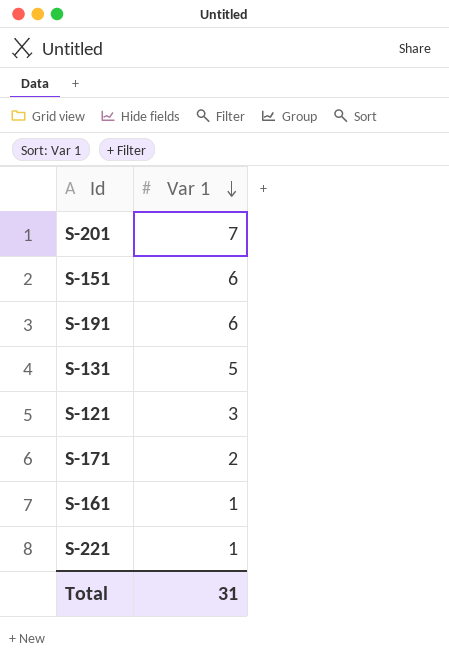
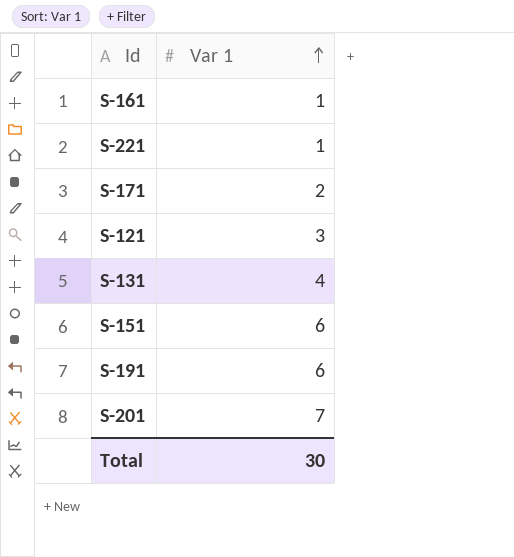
row order: Var 1 descending -> Var 1 ascending
S-131 | Var 1: 5 -> 4
Total | Var 1: 31 -> 30

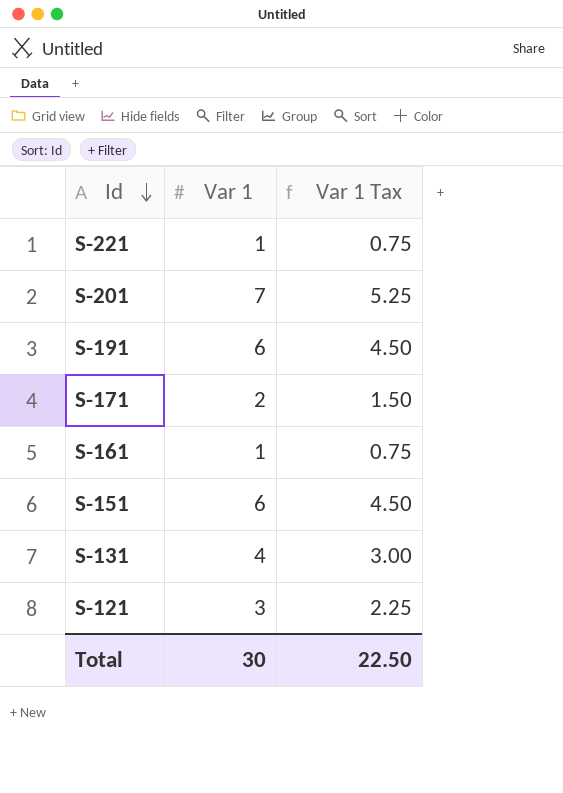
row order: Var 1 ascending -> Id descending
column Var 1 Tax | formula: none -> [Var 1] * 0.75

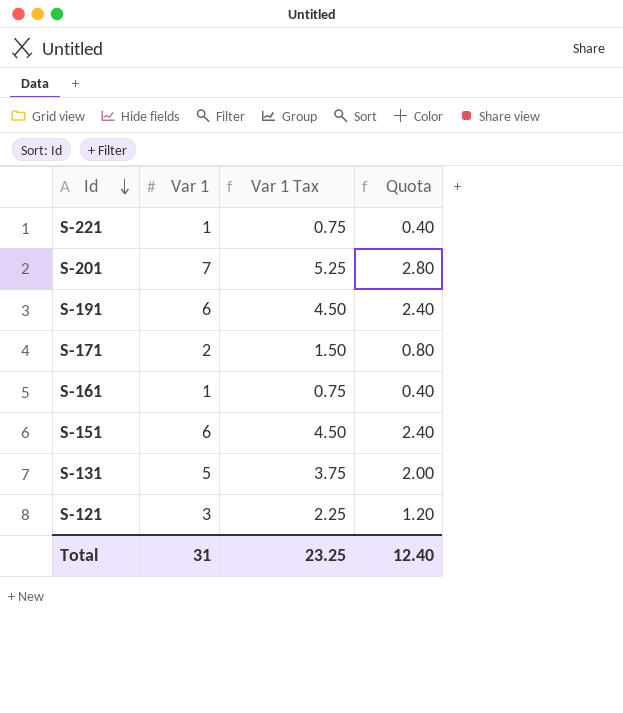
column Quota | formula: none -> [Var 1] * 0.4
S-131 | Var 1: 4 -> 5
S-131 | Var 1 Tax: 3.00 -> 3.75
Total | Var 1: 30 -> 31
Total | Var 1 Tax: 22.50 -> 23.25

